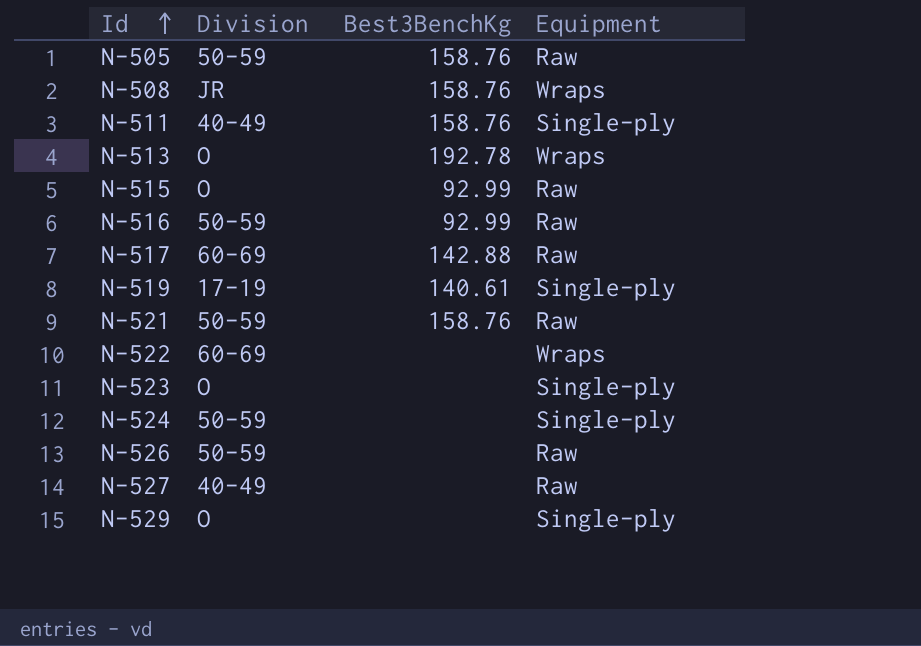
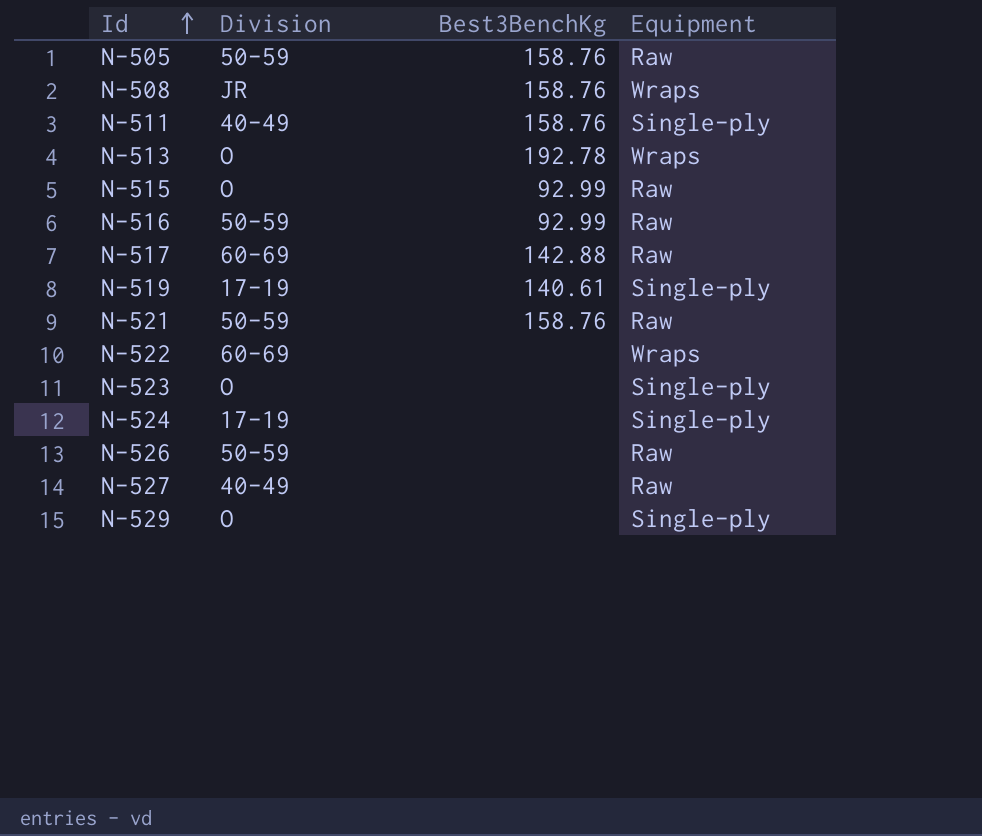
N-524 | Division: 50-59 -> 17-19

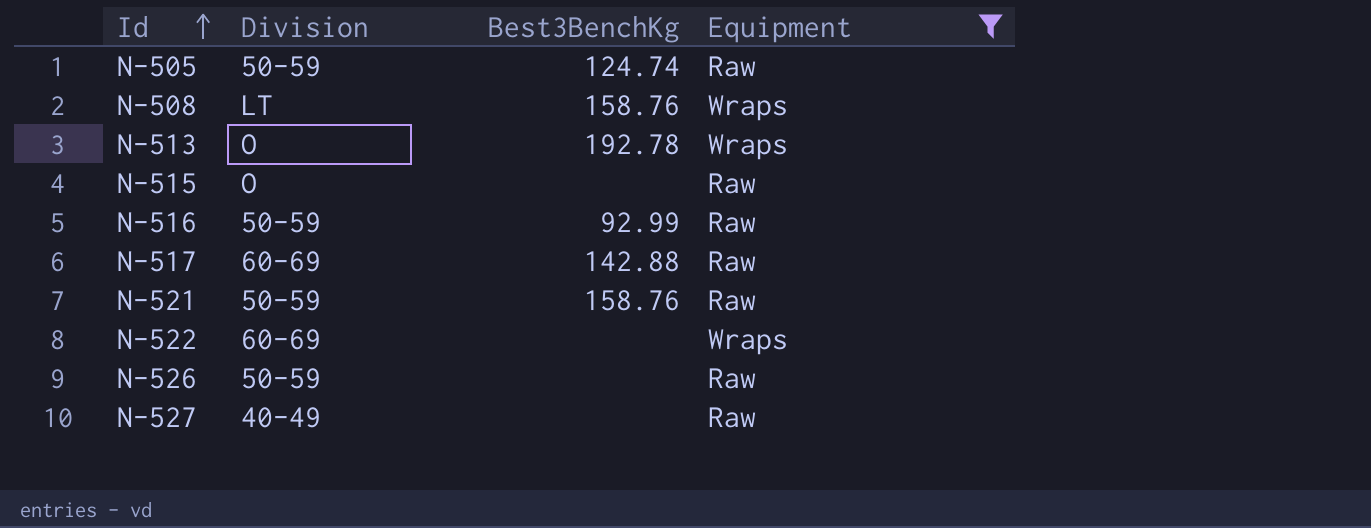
filter: none -> Equipment != Single-ply
N-505 | Best3BenchKg: 158.76 -> 124.74
N-508 | Division: JR -> LT
N-515 | Best3BenchKg: 92.99 -> none

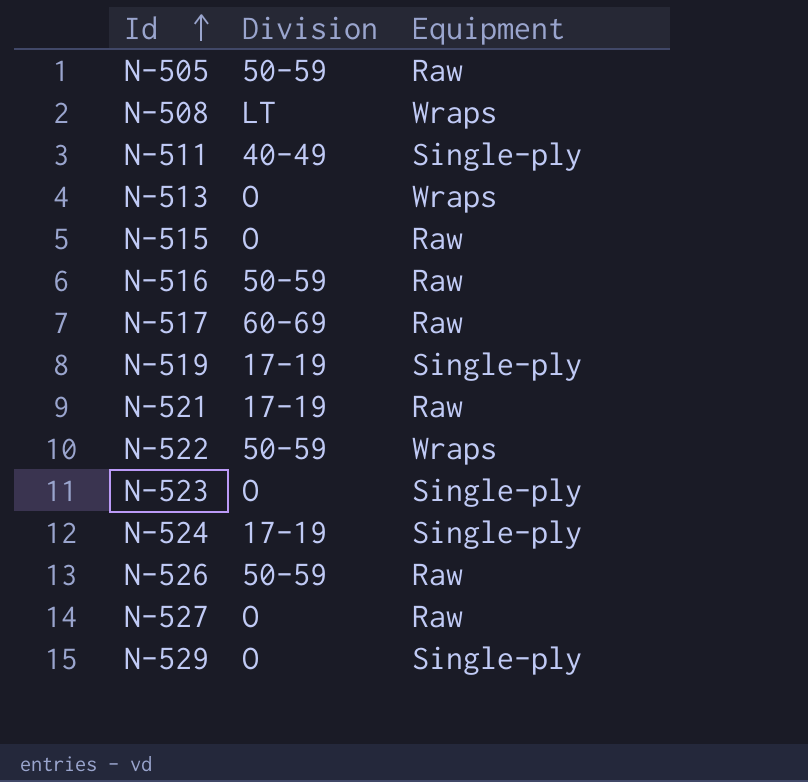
filter: Equipment != Single-ply -> none
column Best3BenchKg | position: 3 -> none
N-521 | Division: 50-59 -> 17-19
N-522 | Division: 60-69 -> 50-59
N-527 | Division: 40-49 -> O

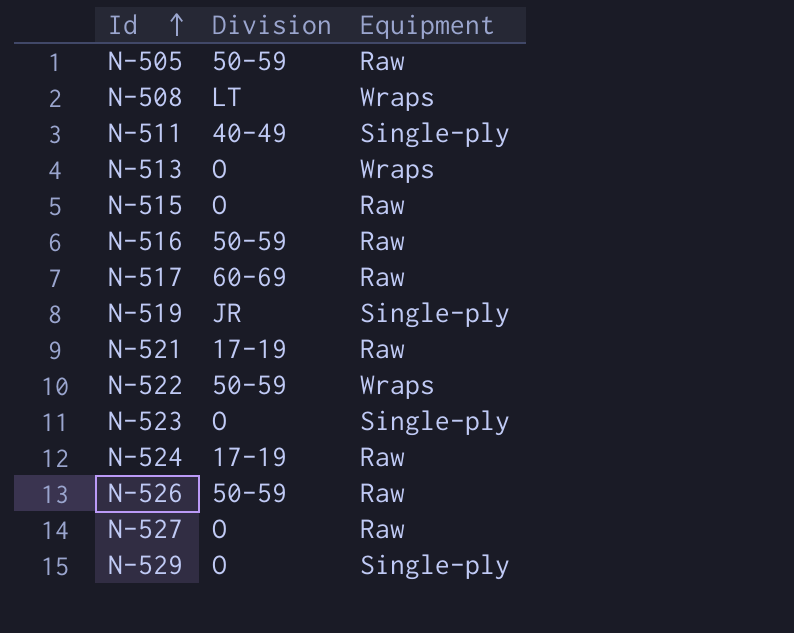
N-519 | Division: 17-19 -> JR
N-524 | Equipment: Single-ply -> Raw

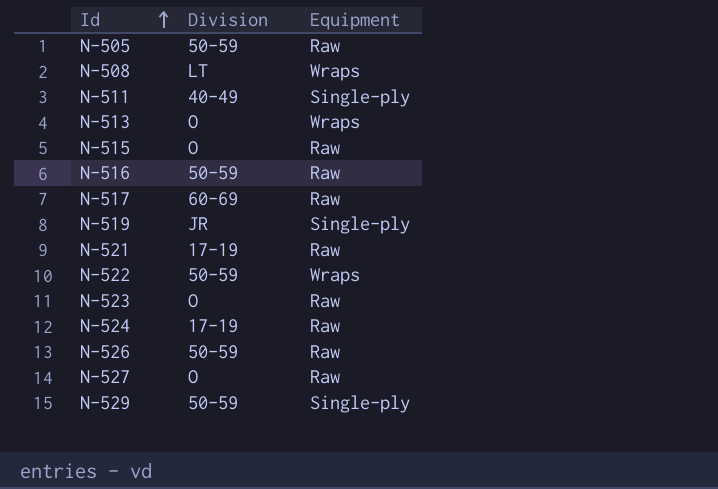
N-523 | Equipment: Single-ply -> Raw
N-529 | Division: O -> 50-59

